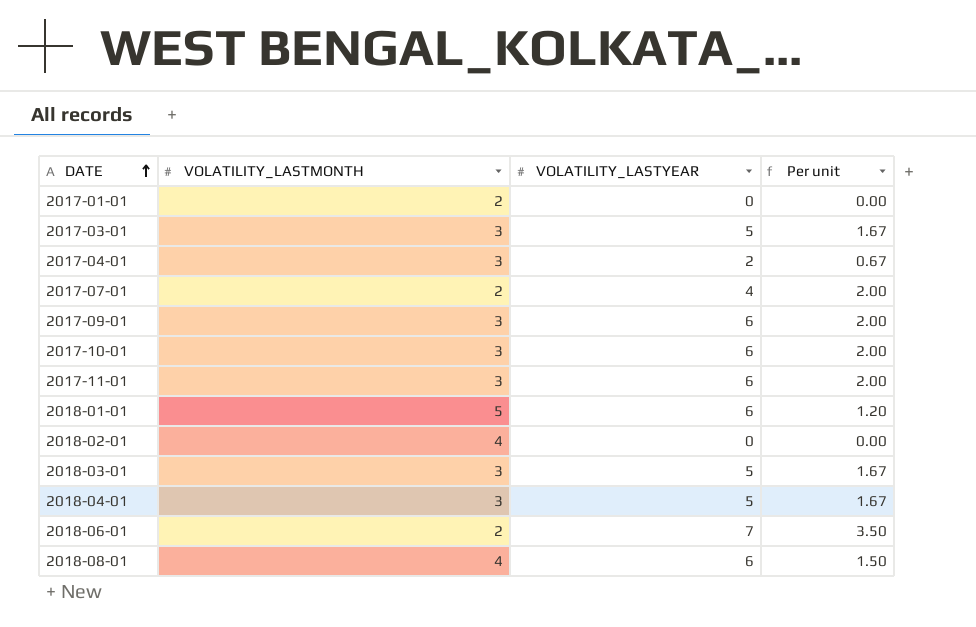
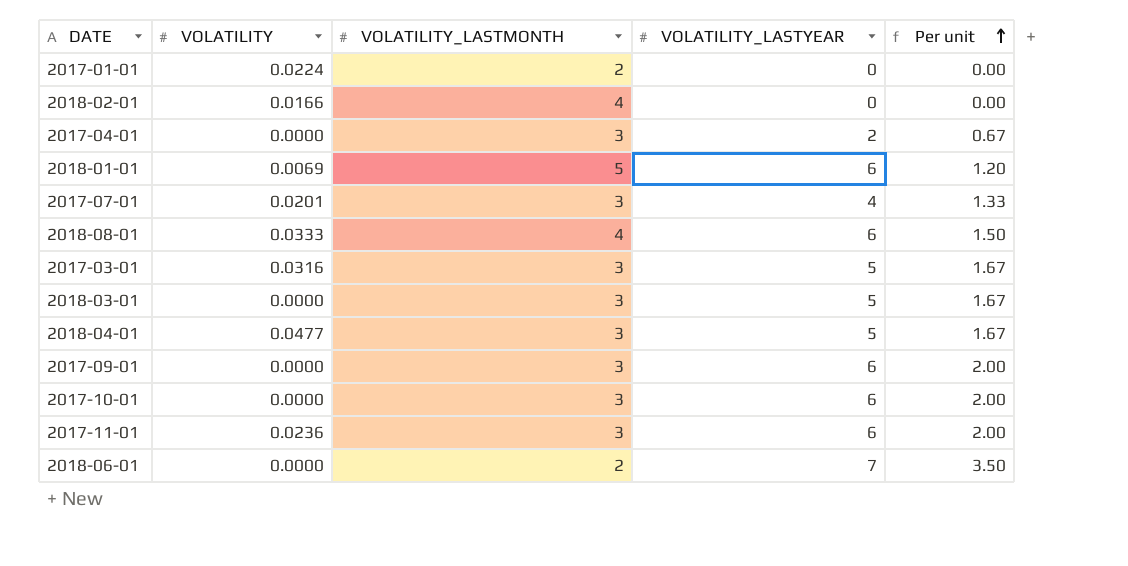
row order: DATE ascending -> Per unit ascending
column VOLATILITY | position: none -> 2
2017-07-01 | VOLATILITY_LASTMONTH: 2 -> 3
2017-07-01 | Per unit: 2.00 -> 1.33

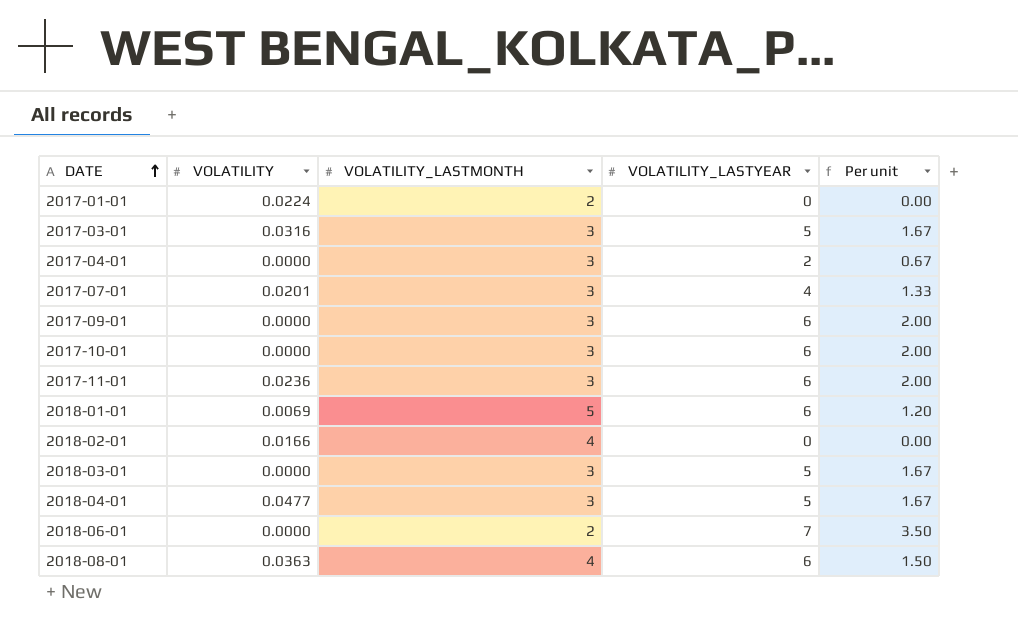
row order: Per unit ascending -> DATE ascending
2018-08-01 | VOLATILITY: 0.0333 -> 0.0363

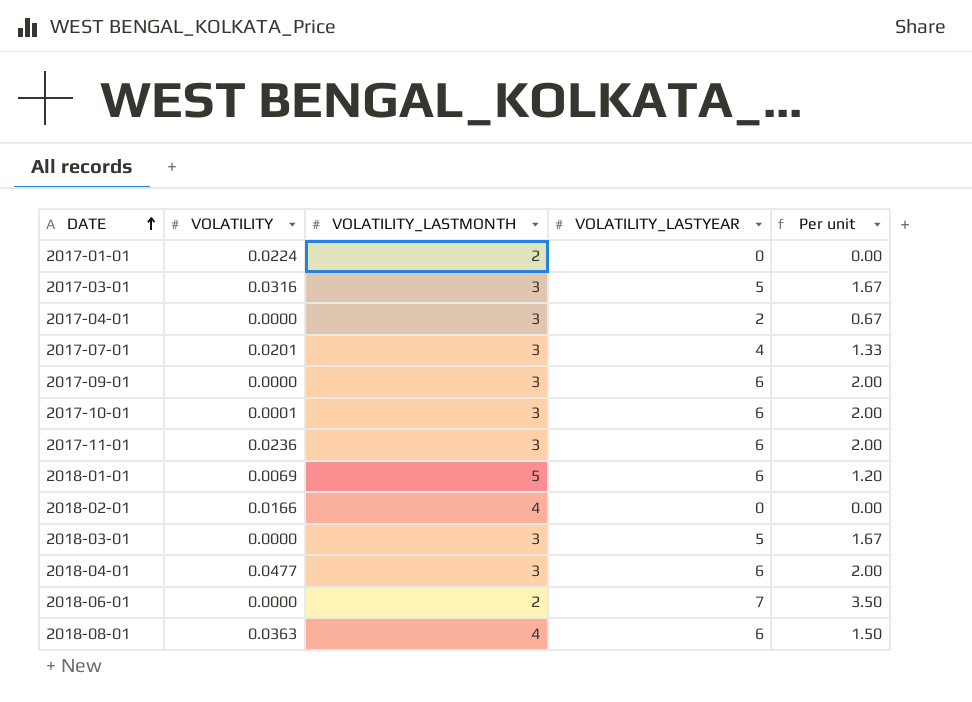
2017-10-01 | VOLATILITY: 0.0000 -> 0.0001
2018-04-01 | VOLATILITY_LASTYEAR: 5 -> 6
2018-04-01 | Per unit: 1.67 -> 2.00

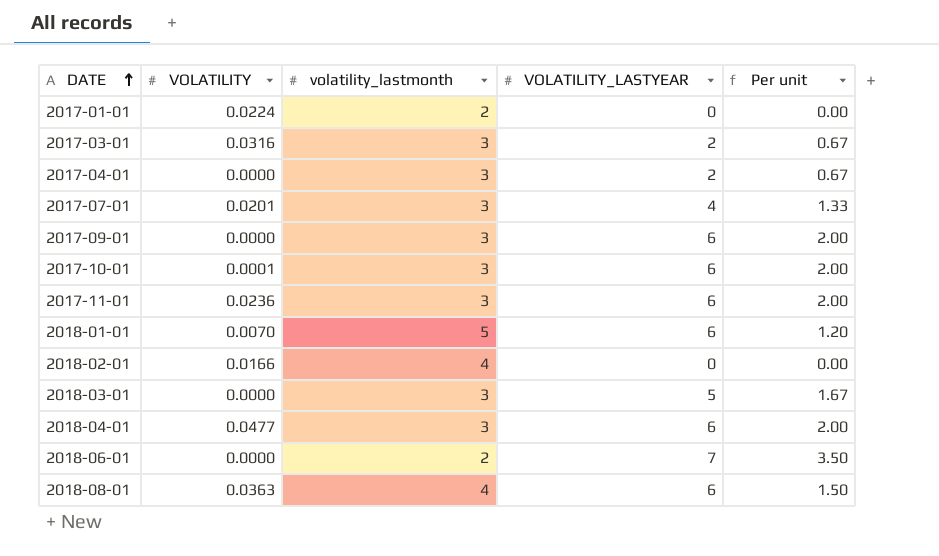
column name: VOLATILITY_LASTMONTH -> volatility_lastmonth
2017-03-01 | VOLATILITY_LASTYEAR: 5 -> 2
2017-03-01 | Per unit: 1.67 -> 0.67
2018-01-01 | VOLATILITY: 0.0069 -> 0.0070

